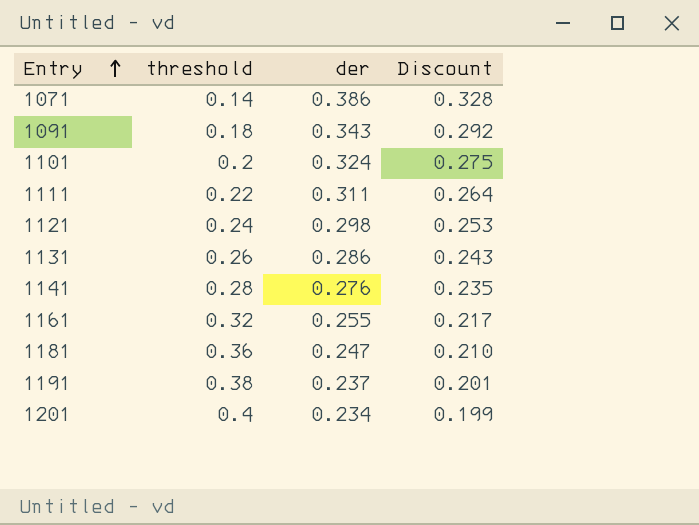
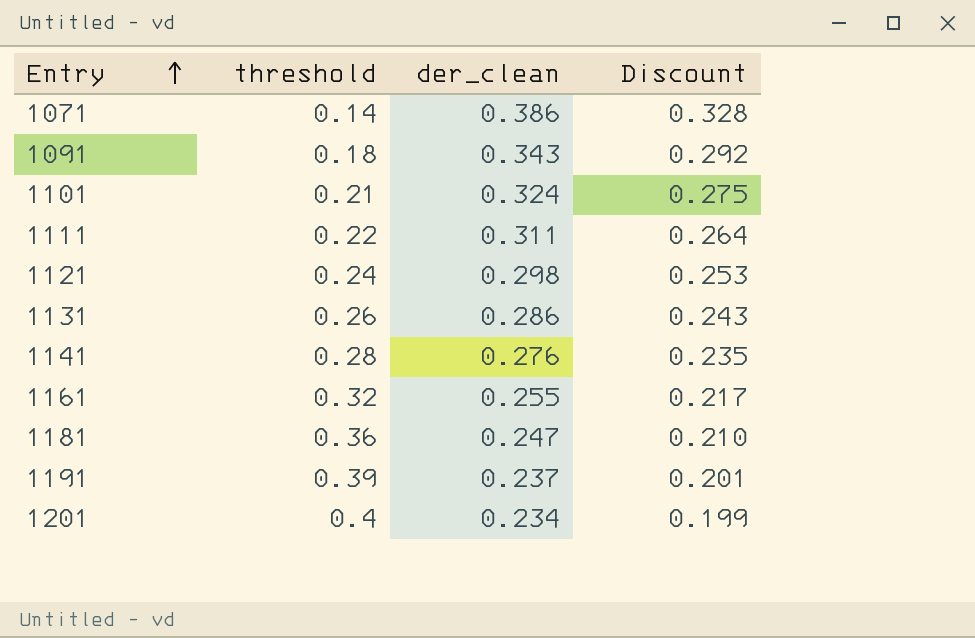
column name: der -> der_clean
1101 | threshold: 0.2 -> 0.21
1191 | threshold: 0.38 -> 0.39

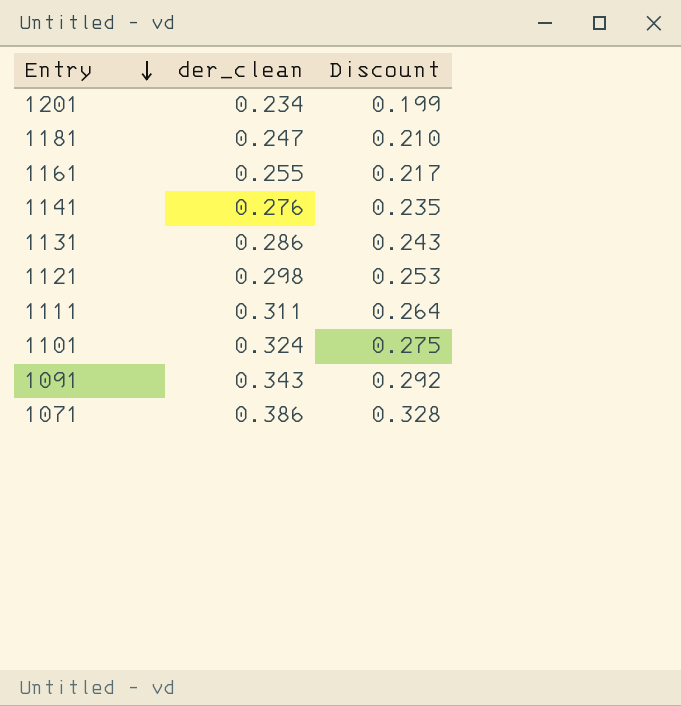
row order: Entry ascending -> Entry descending
column threshold | position: 2 -> none
row 1191: 0.39 | 0.237 | 0.201 -> none

